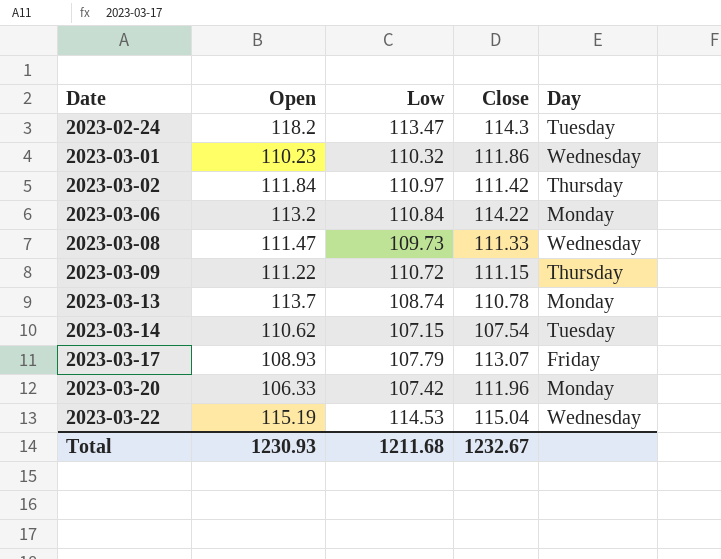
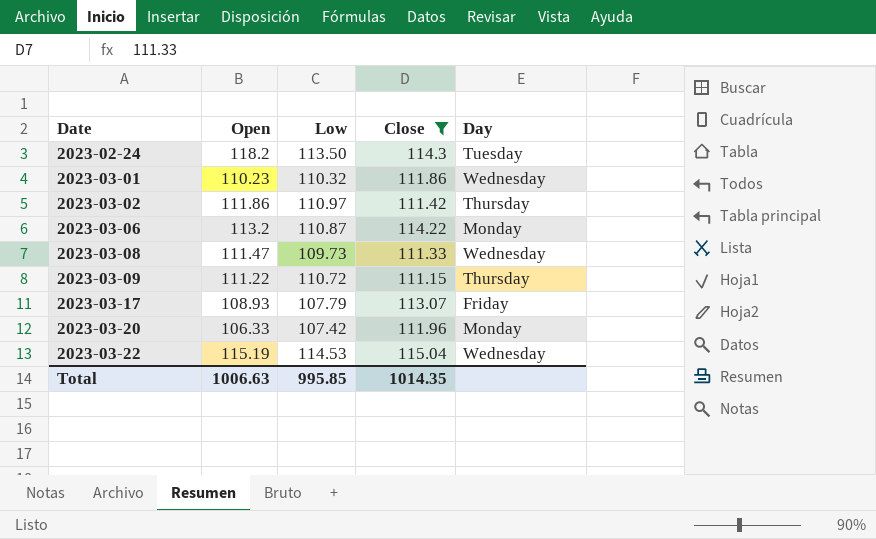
filter: none -> Close >= 111.15
2023-02-24 | Low: 113.47 -> 113.50
2023-03-02 | Open: 111.84 -> 111.86
2023-03-06 | Low: 110.84 -> 110.87
Total | Open: 1230.93 -> 1006.63
Total | Low: 1211.68 -> 995.85
Total | Close: 1232.67 -> 1014.35

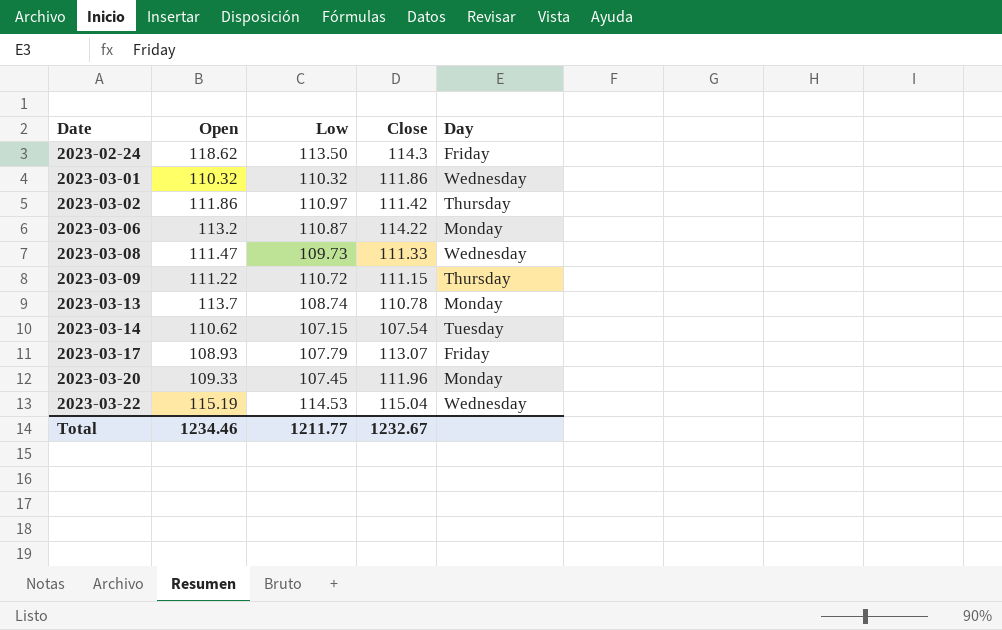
filter: Close >= 111.15 -> none
2023-02-24 | Open: 118.2 -> 118.62
2023-02-24 | Day: Tuesday -> Friday
2023-03-01 | Open: 110.23 -> 110.32
2023-03-20 | Open: 106.33 -> 109.33
2023-03-20 | Low: 107.42 -> 107.45
Total | Open: 1006.63 -> 1234.46
Total | Low: 995.85 -> 1211.77
Total | Close: 1014.35 -> 1232.67

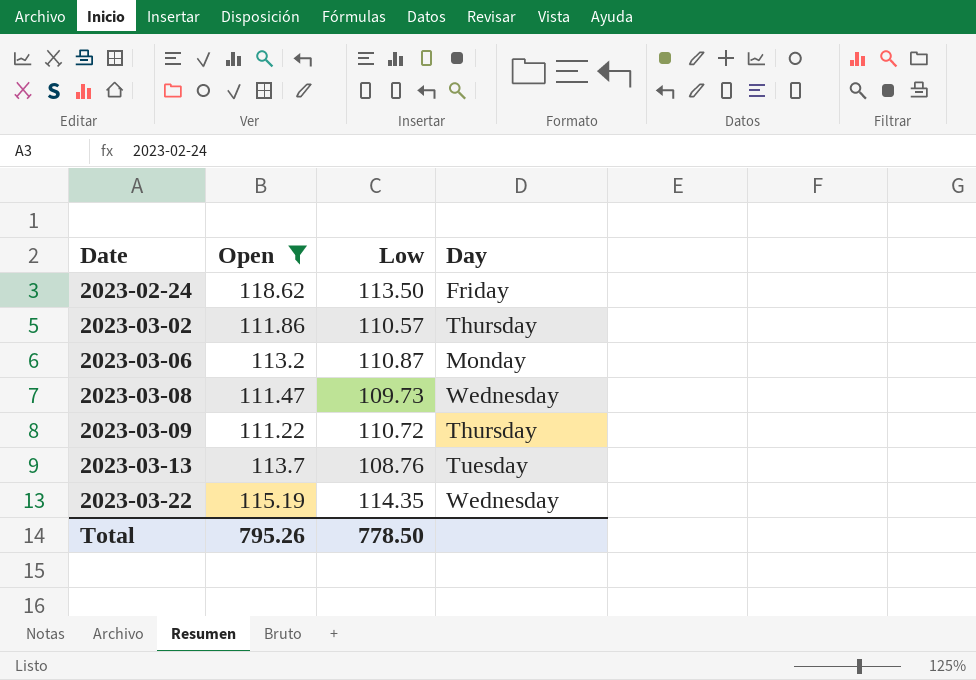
filter: none -> Open >= 111.22
column Close | position: 4 -> none
2023-03-02 | Low: 110.97 -> 110.57
2023-03-13 | Low: 108.74 -> 108.76
2023-03-13 | Day: Monday -> Tuesday
2023-03-22 | Low: 114.53 -> 114.35
Total | Open: 1234.46 -> 795.26
Total | Low: 1211.77 -> 778.50

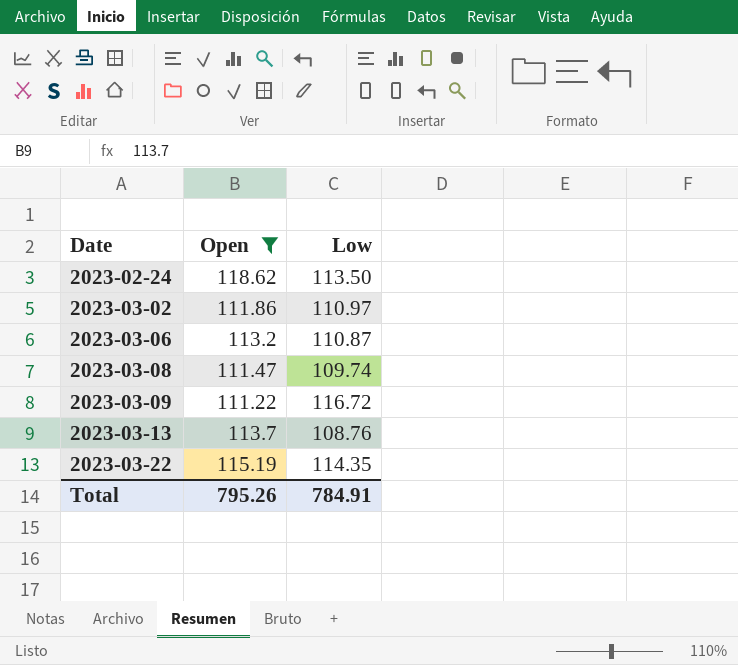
column Day | position: 4 -> none
2023-03-02 | Low: 110.57 -> 110.97
2023-03-08 | Low: 109.73 -> 109.74
2023-03-09 | Low: 110.72 -> 116.72
Total | Low: 778.50 -> 784.91

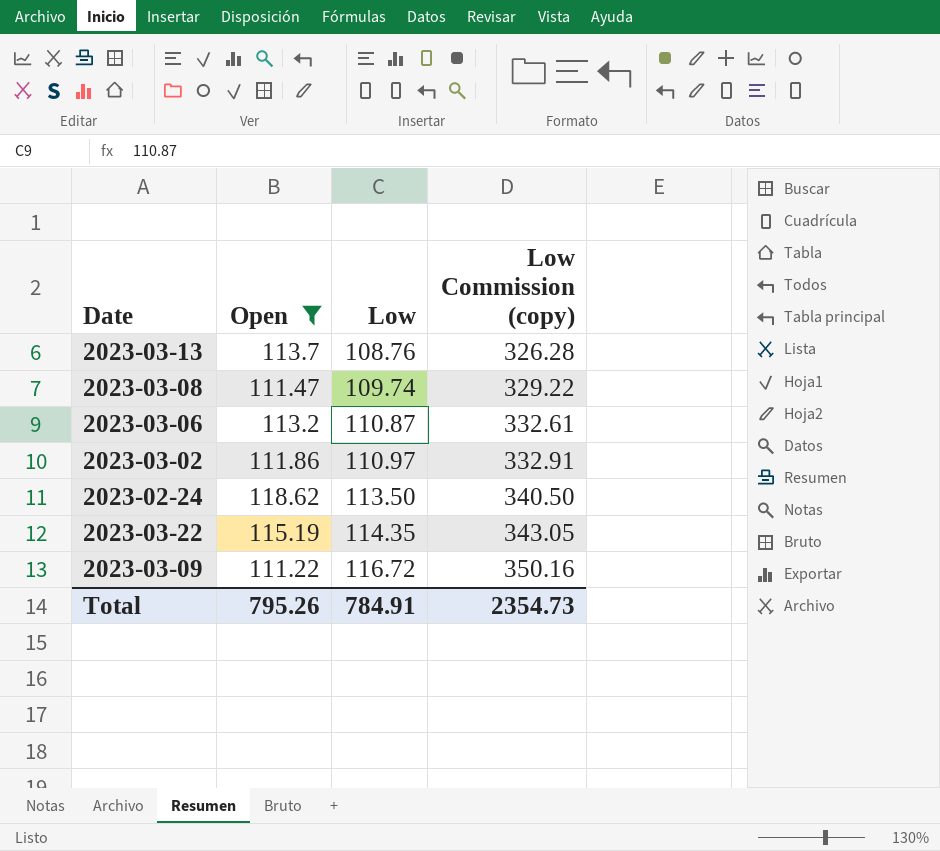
row order: Date ascending -> Low ascending
column Low Commission (copy) | formula: none -> [Low] * 3

